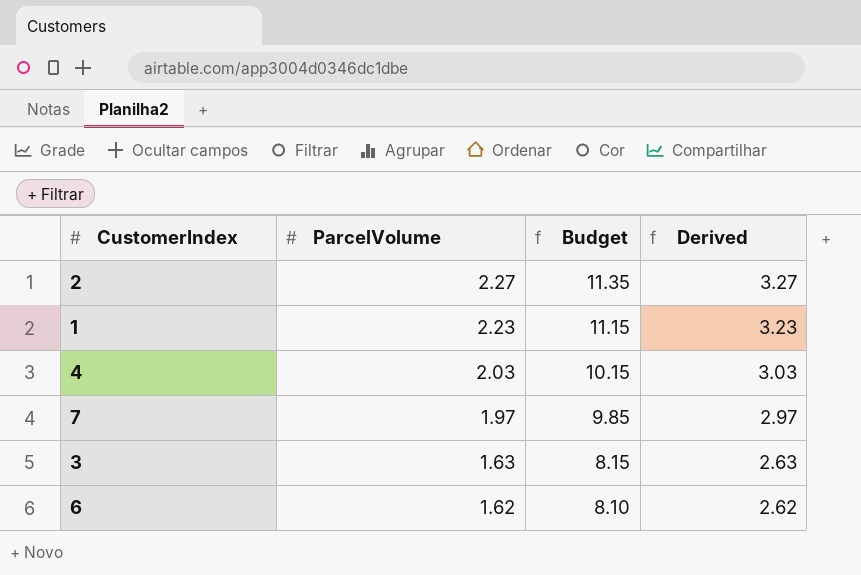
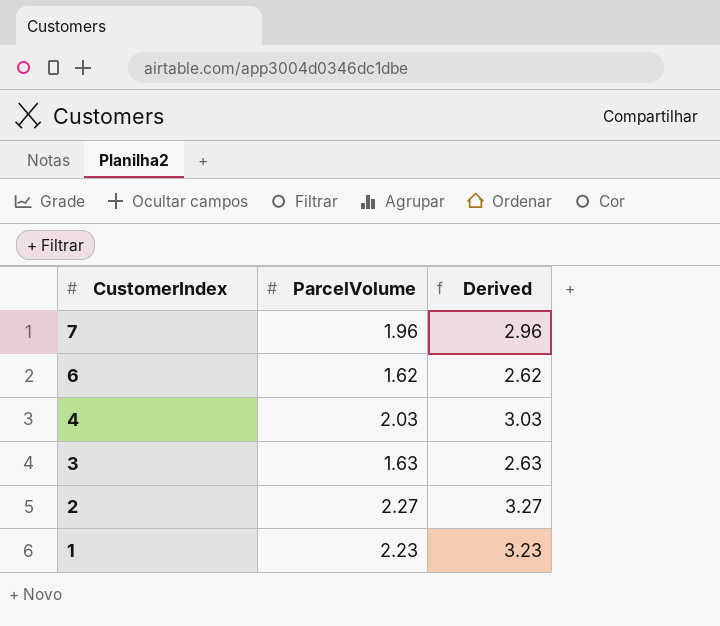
row order: ParcelVolume descending -> CustomerIndex descending
column Budget | formula: [ParcelVolume] * 5 -> none
7 | ParcelVolume: 1.97 -> 1.96
7 | Derived: 2.97 -> 2.96

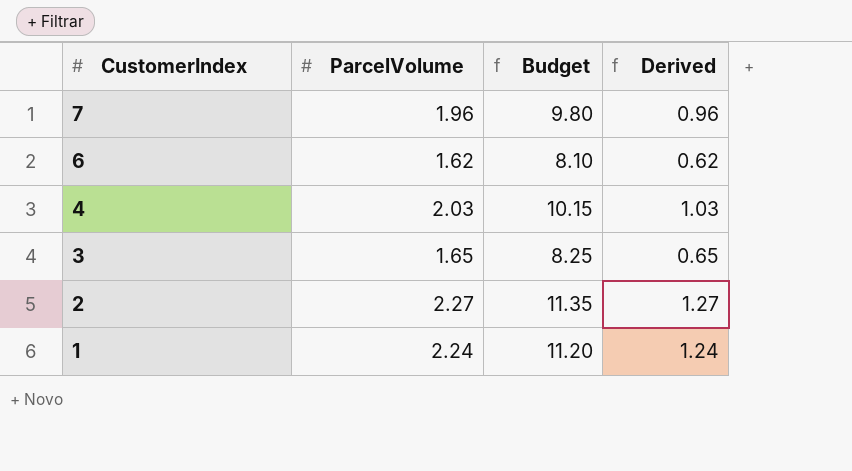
column Budget | formula: none -> [ParcelVolume] * 5
column Derived | formula: [ParcelVolume] + 1 -> [ParcelVolume] - 1
3 | ParcelVolume: 1.63 -> 1.65
1 | ParcelVolume: 2.23 -> 2.24

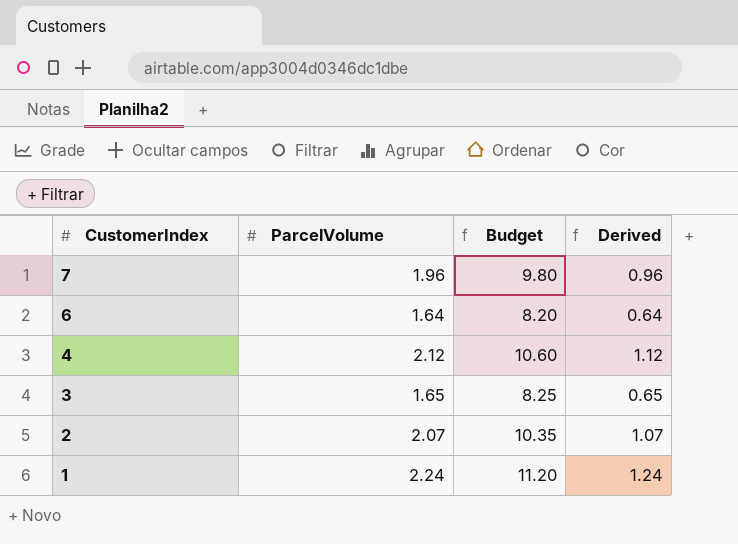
6 | ParcelVolume: 1.62 -> 1.64
6 | Budget: 8.10 -> 8.20
6 | Derived: 0.62 -> 0.64
4 | ParcelVolume: 2.03 -> 2.12
4 | Budget: 10.15 -> 10.60
4 | Derived: 1.03 -> 1.12
2 | ParcelVolume: 2.27 -> 2.07
2 | Budget: 11.35 -> 10.35
2 | Derived: 1.27 -> 1.07

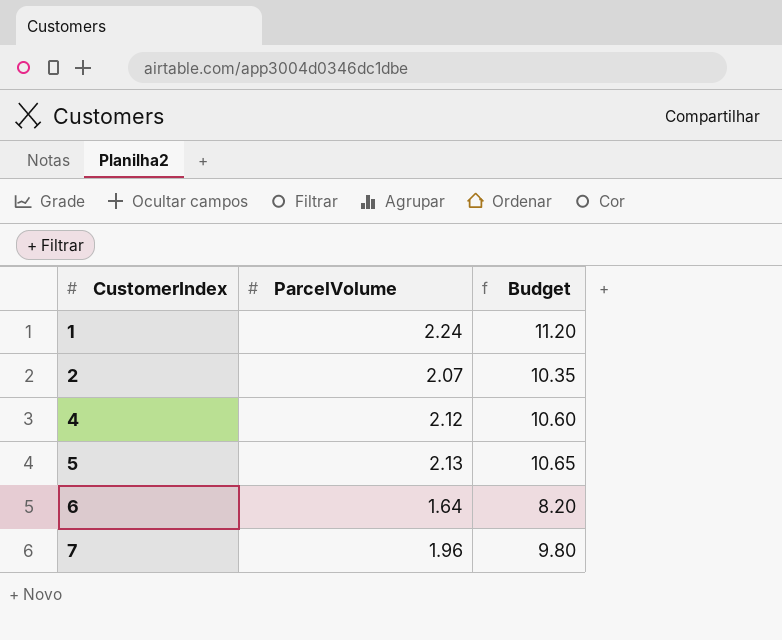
row order: CustomerIndex descending -> CustomerIndex ascending
column Derived | formula: [ParcelVolume] - 1 -> none
row 3: 1.65 | 8.25 | 0.65 -> none
row 5: none -> 2.13 | 10.65

